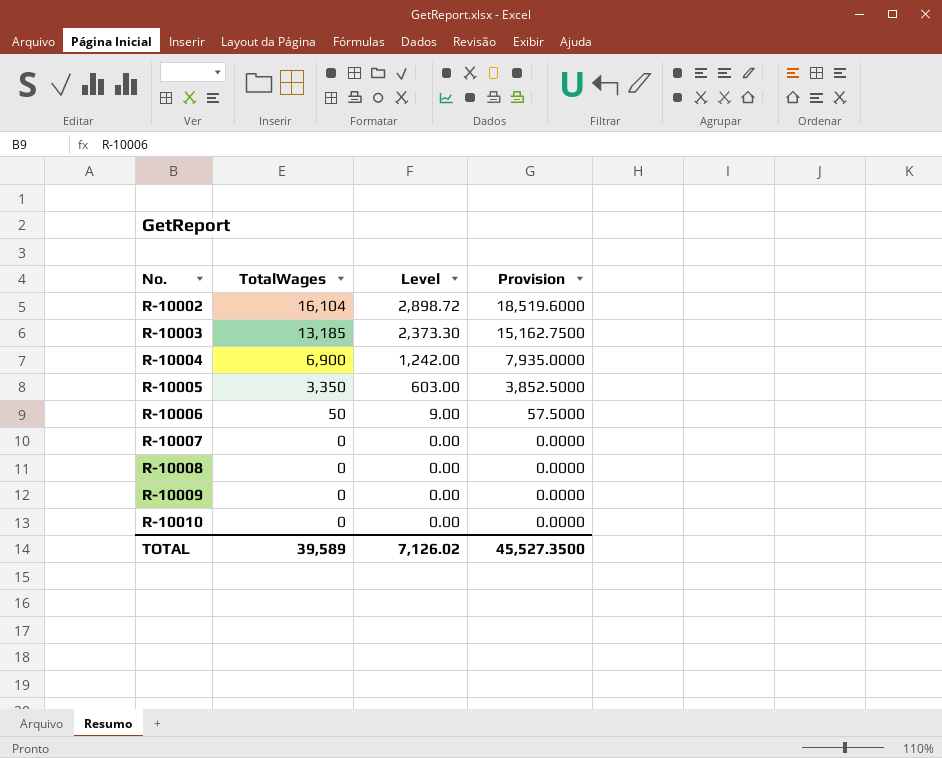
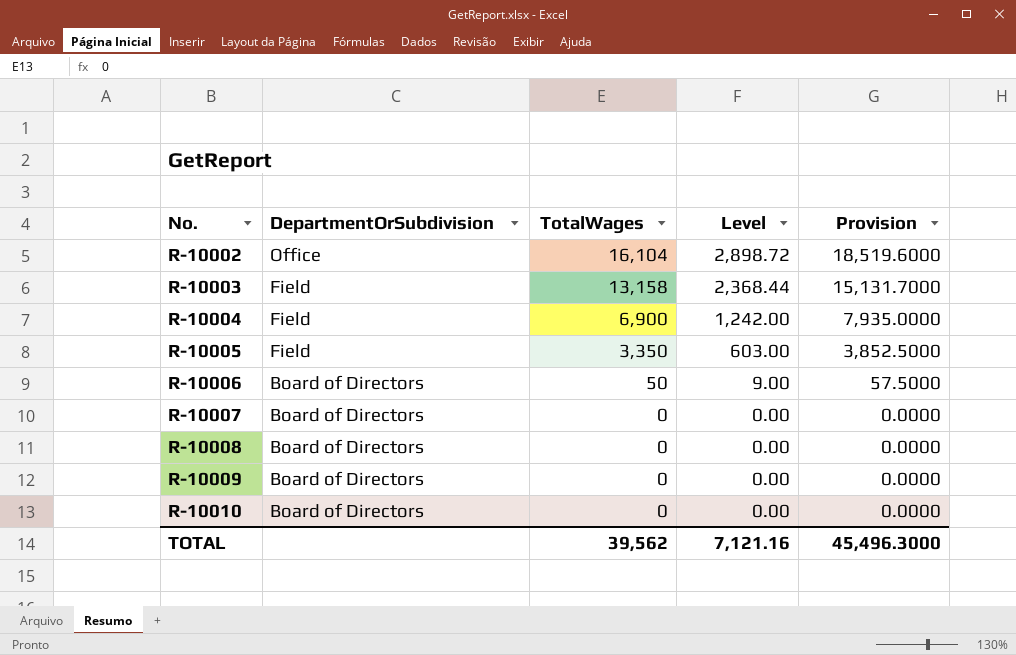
column DepartmentOrSubdivision | position: none -> 2
R-10003 | TotalWages: 13,185 -> 13,158
R-10003 | Level: 2,373.30 -> 2,368.44
R-10003 | Provision: 15,162.7500 -> 15,131.7000
TOTAL | TotalWages: 39,589 -> 39,562
TOTAL | Level: 7,126.02 -> 7,121.16
TOTAL | Provision: 45,527.3500 -> 45,496.3000

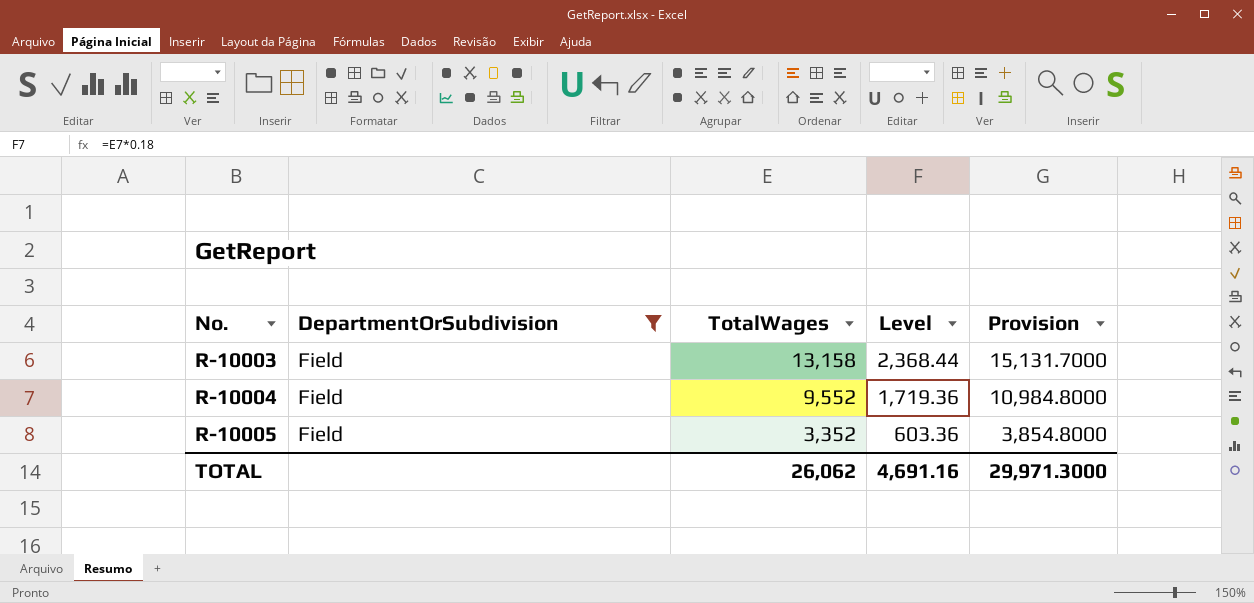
filter: none -> DepartmentOrSubdivision = Field
R-10004 | TotalWages: 6,900 -> 9,552
R-10004 | Level: 1,242.00 -> 1,719.36
R-10004 | Provision: 7,935.0000 -> 10,984.8000
R-10005 | TotalWages: 3,350 -> 3,352
R-10005 | Level: 603.00 -> 603.36
R-10005 | Provision: 3,852.5000 -> 3,854.8000
TOTAL | TotalWages: 39,562 -> 26,062
TOTAL | Level: 7,121.16 -> 4,691.16
TOTAL | Provision: 45,496.3000 -> 29,971.3000

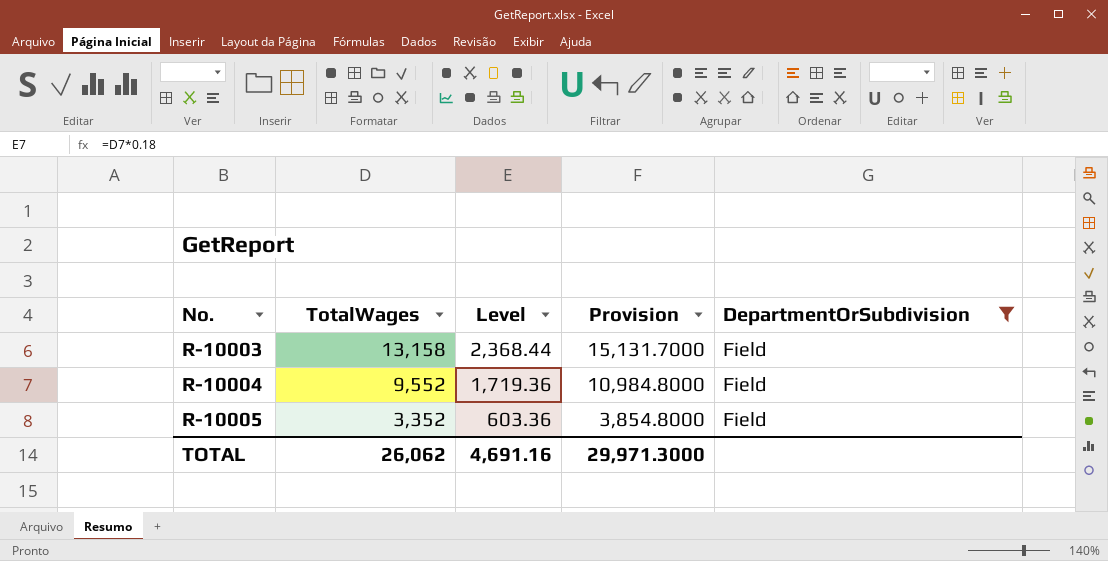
column DepartmentOrSubdivision | position: 2 -> 5

